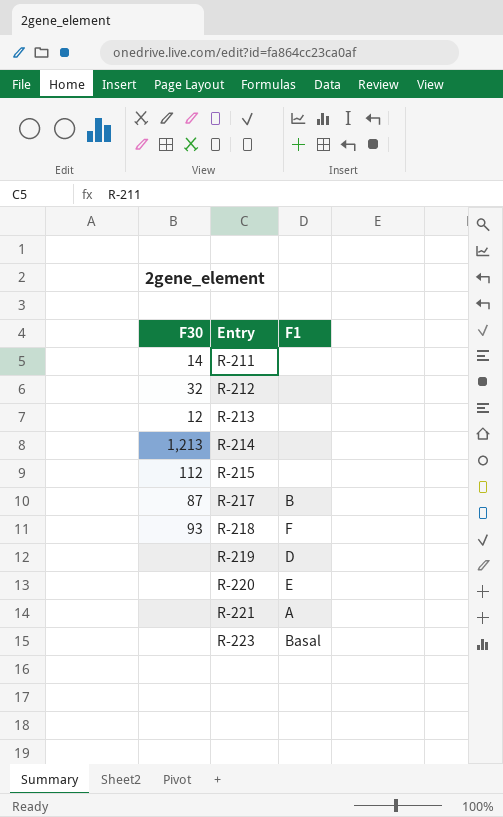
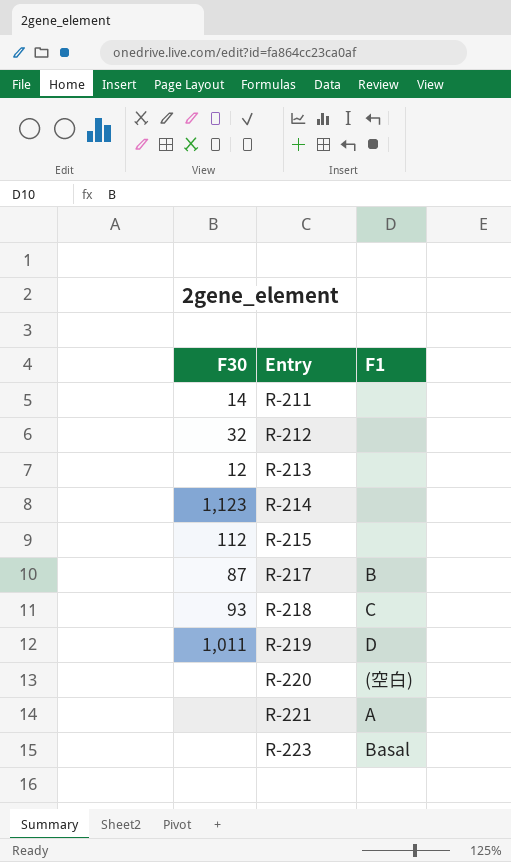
R-214 | F30: 1,213 -> 1,123
R-218 | F1: F -> C
R-219 | F30: none -> 1,011
R-220 | F1: E -> (空白)

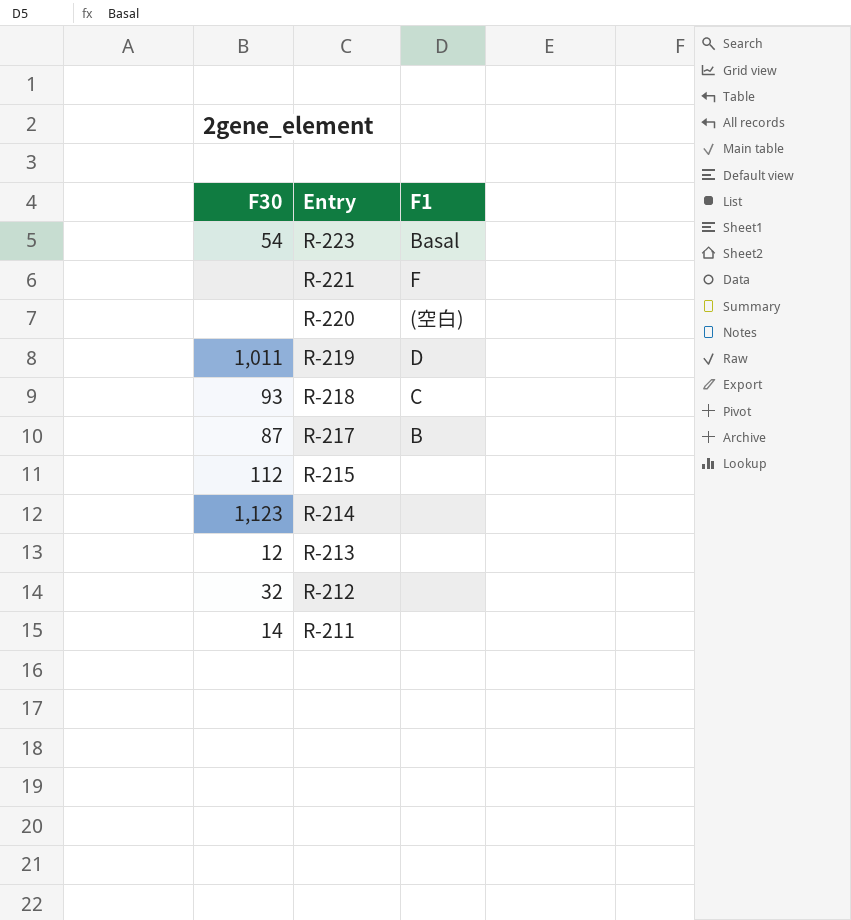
row order: Entry ascending -> Entry descending
R-223 | F30: none -> 54
R-221 | F1: A -> F

